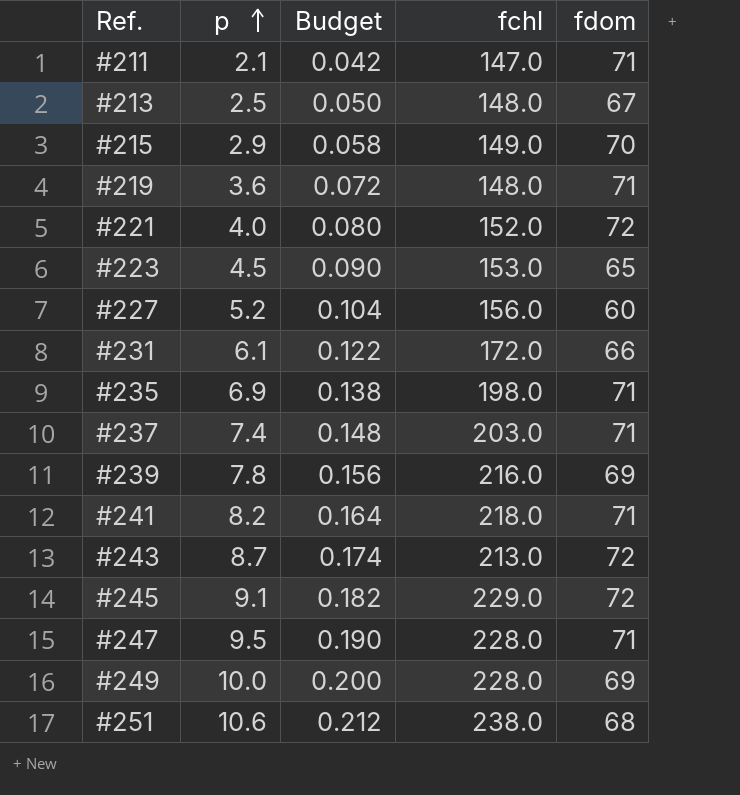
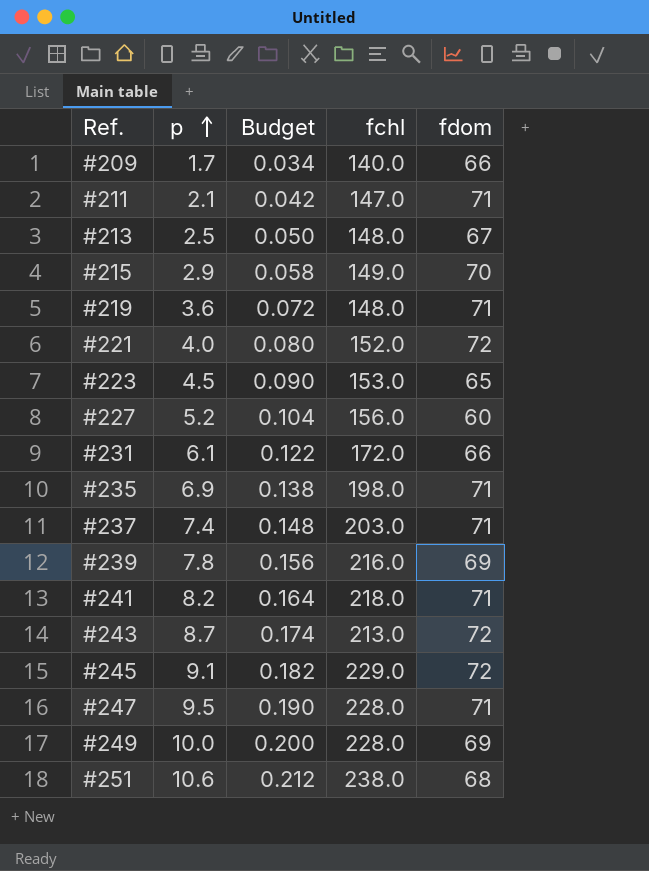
row #209: none -> 1.7 | 0.034 | 140.0 | 66

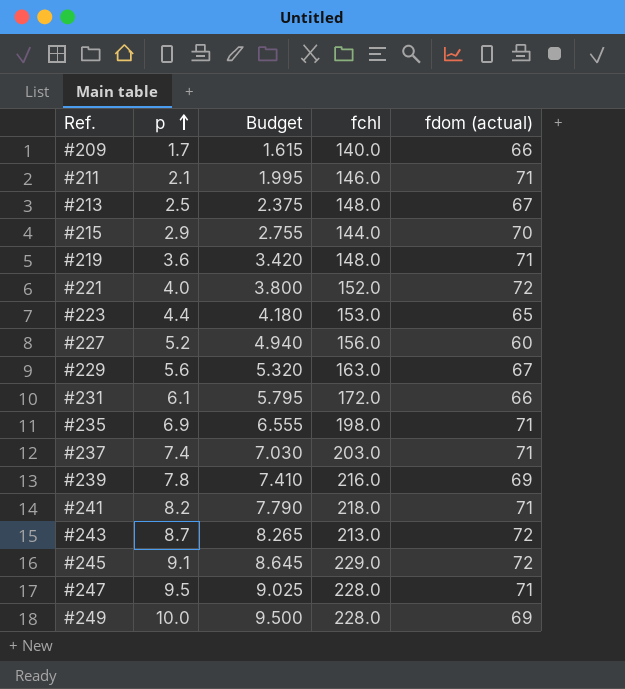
column Budget | formula: [p] * 0.02 -> [p] * 0.95
column name: fdom -> fdom (actual)
row #251: 10.6 | 0.212 | 238.0 | 68 -> none
#211 | fchl: 147.0 -> 146.0
#215 | fchl: 149.0 -> 144.0
#223 | p: 4.5 -> 4.4
row #229: none -> 5.6 | 5.320 | 163.0 | 67

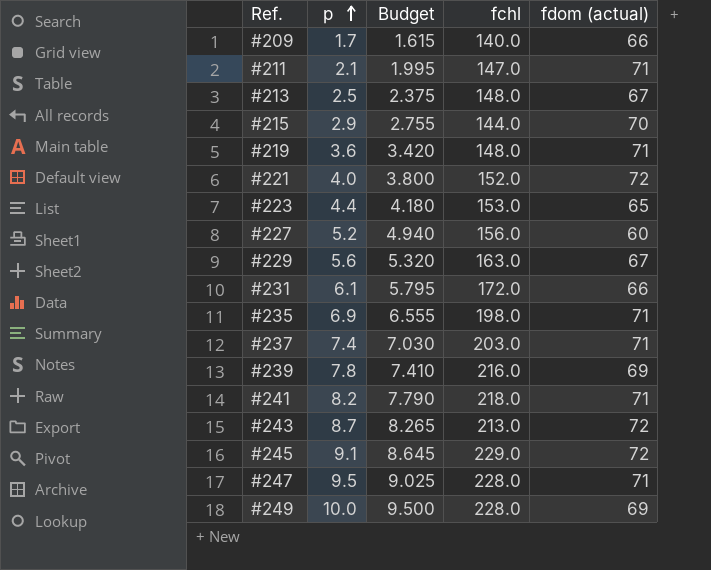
#211 | fchl: 146.0 -> 147.0

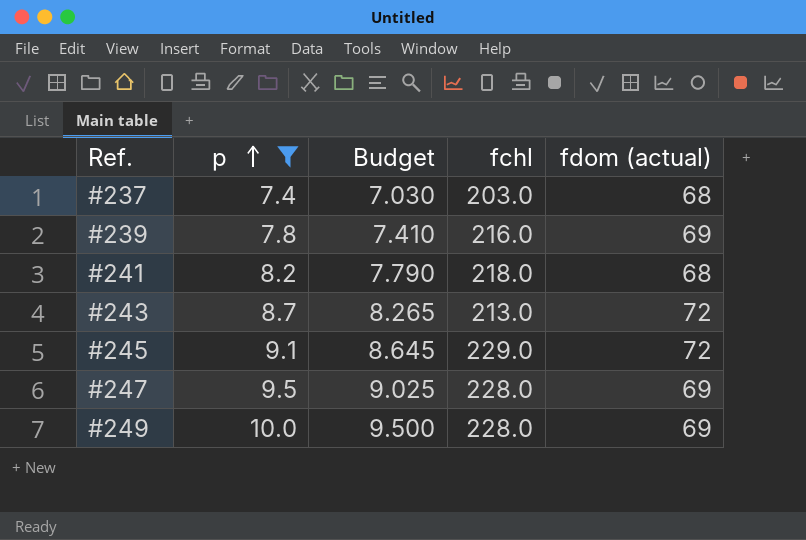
filter: none -> p >= 7.4
#237 | fdom (actual): 71 -> 68
#241 | fdom (actual): 71 -> 68
#247 | fdom (actual): 71 -> 69

